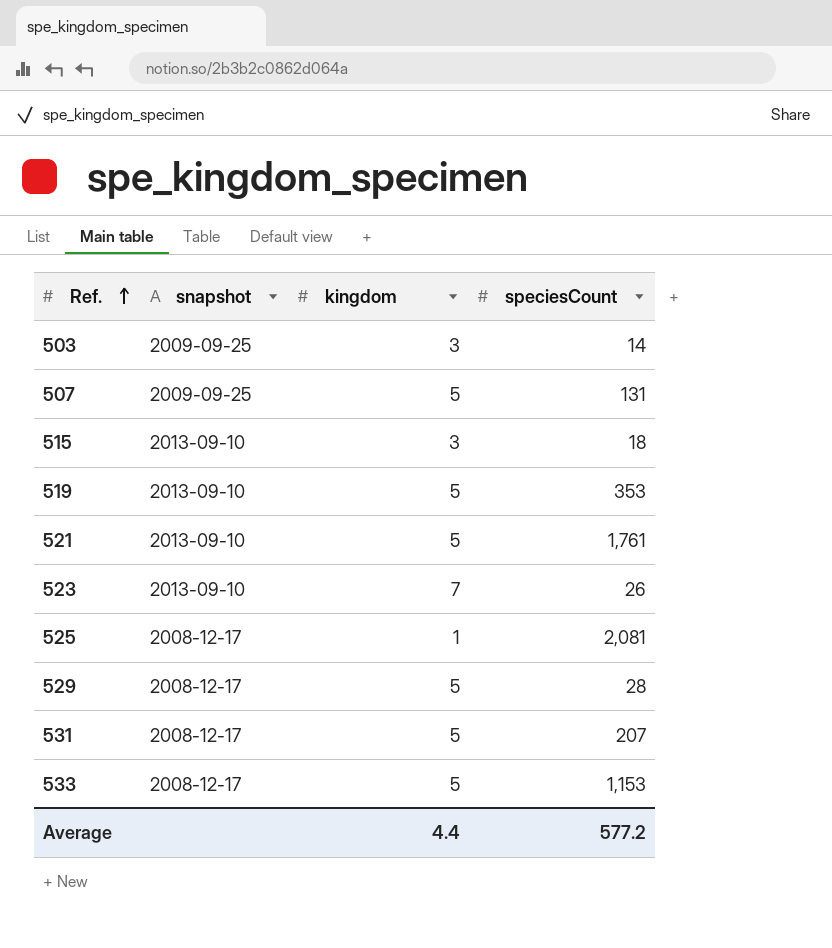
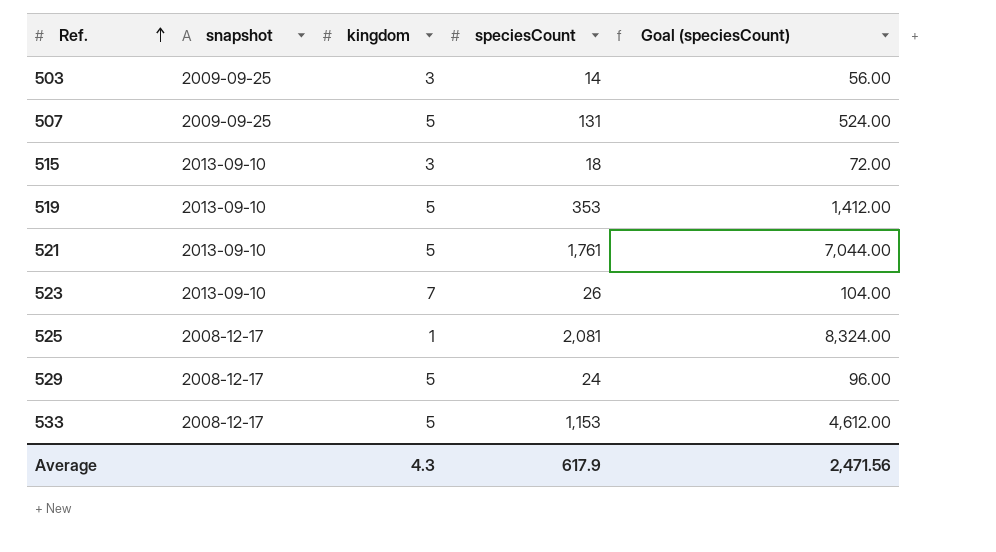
column Goal (speciesCount) | formula: none -> [speciesCount] * 4
row 531: 2008-12-17 | 5 | 207 -> none
529 | speciesCount: 28 -> 24
Average | kingdom: 4.4 -> 4.3
Average | speciesCount: 577.2 -> 617.9

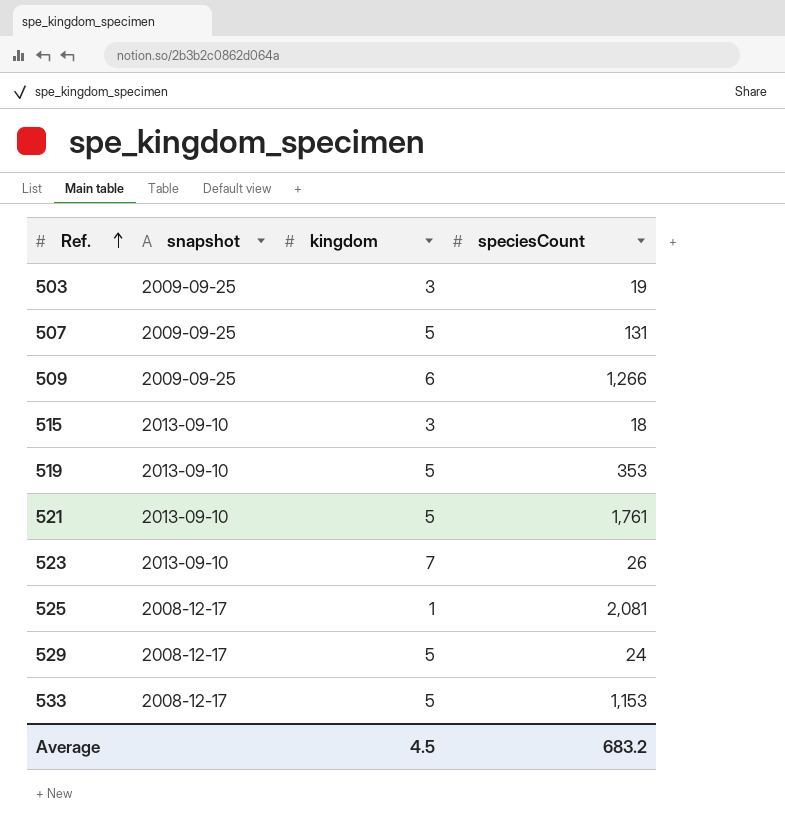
column Goal (speciesCount) | formula: [speciesCount] * 4 -> none
503 | speciesCount: 14 -> 19
row 509: none -> 2009-09-25 | 6 | 1,266
Average | kingdom: 4.3 -> 4.5
Average | speciesCount: 617.9 -> 683.2

